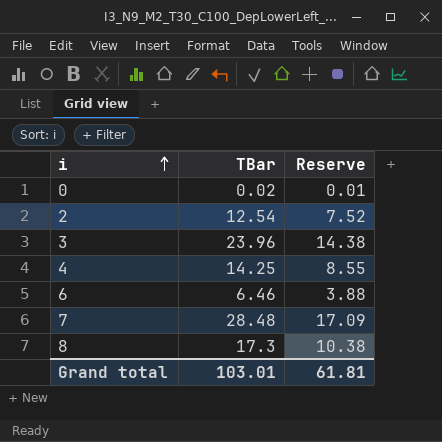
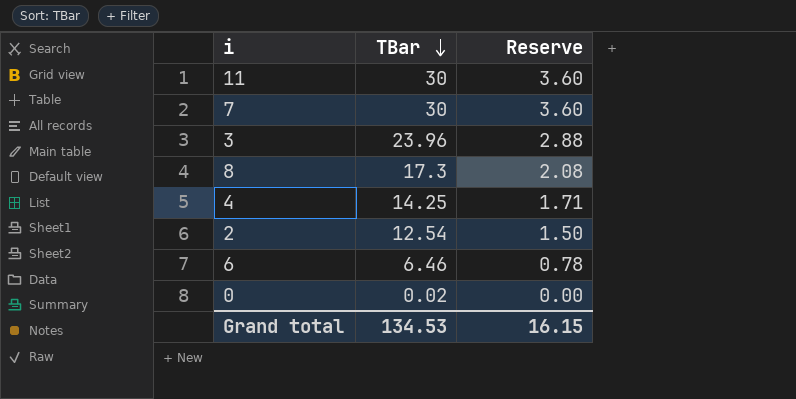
row order: i ascending -> TBar descending
column Reserve | formula: [TBar] * 0.6 -> [TBar] * 0.12
row 11: none -> 30 | 3.60
7 | TBar: 28.48 -> 30
Grand total | TBar: 103.01 -> 134.53
Grand total | Reserve: 61.81 -> 16.15

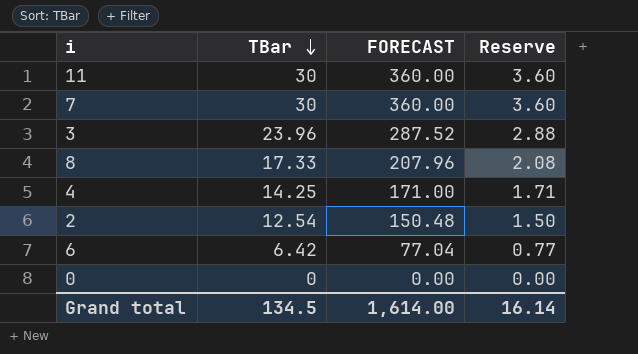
column FORECAST | formula: none -> [TBar] * 12
8 | TBar: 17.3 -> 17.33
6 | TBar: 6.46 -> 6.42
6 | Reserve: 0.78 -> 0.77
0 | TBar: 0.02 -> 0
Grand total | TBar: 134.53 -> 134.5
Grand total | Reserve: 16.15 -> 16.14

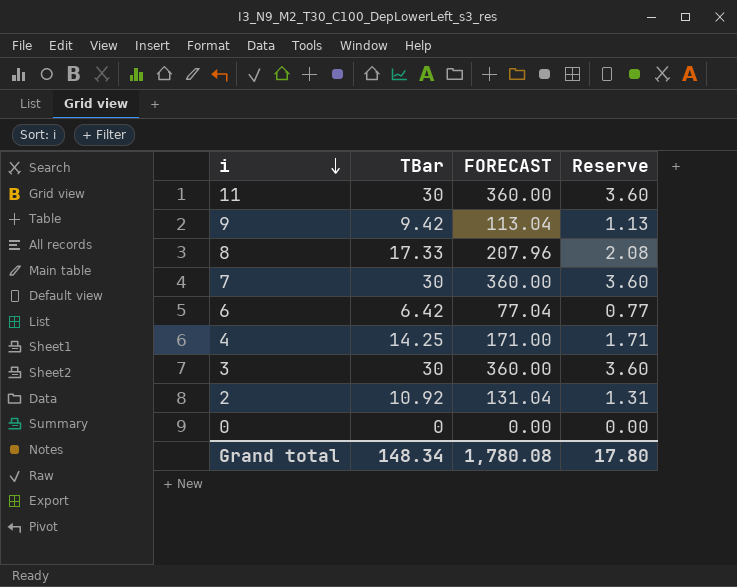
row order: TBar descending -> i descending
row 9: none -> 9.42 | 113.04 | 1.13
3 | TBar: 23.96 -> 30
3 | FORECAST: 287.52 -> 360.00
3 | Reserve: 2.88 -> 3.60
2 | TBar: 12.54 -> 10.92
2 | FORECAST: 150.48 -> 131.04
2 | Reserve: 1.50 -> 1.31
Grand total | TBar: 134.5 -> 148.34
Grand total | FORECAST: 1,614.00 -> 1,780.08
Grand total | Reserve: 16.14 -> 17.80

